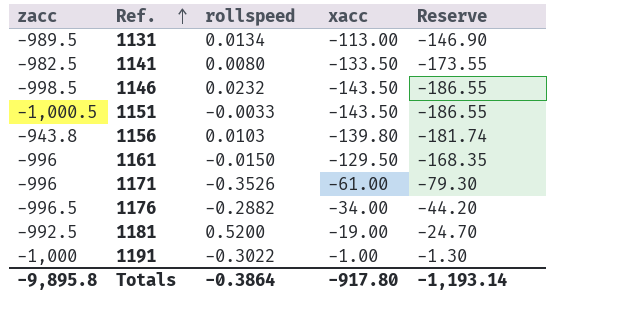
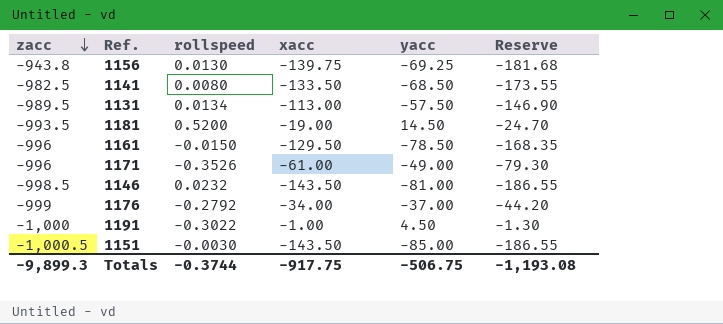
row order: Ref. ascending -> zacc descending
column yacc | position: none -> 5
1156 | rollspeed: 0.0103 -> 0.0130
1156 | xacc: -139.80 -> -139.75
1156 | Reserve: -181.74 -> -181.68
1181 | zacc: -992.5 -> -993.5
1176 | zacc: -996.5 -> -999
1176 | rollspeed: -0.2882 -> -0.2792
1151 | rollspeed: -0.0033 -> -0.0030
Totals | zacc: -9,895.8 -> -9,899.3
Totals | rollspeed: -0.3864 -> -0.3744
Totals | xacc: -917.80 -> -917.75
Totals | Reserve: -1,193.14 -> -1,193.08

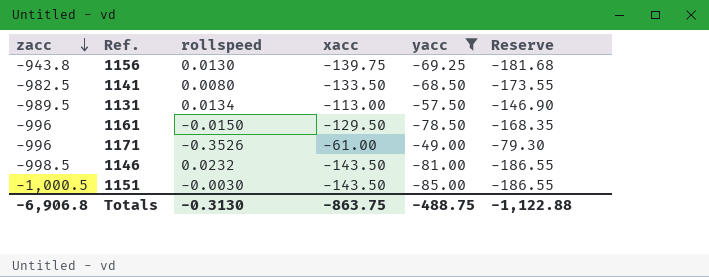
filter: none -> yacc <= -49.00
Totals | zacc: -9,899.3 -> -6,906.8
Totals | rollspeed: -0.3744 -> -0.3130
Totals | xacc: -917.75 -> -863.75
Totals | yacc: -506.75 -> -488.75
Totals | Reserve: -1,193.08 -> -1,122.88

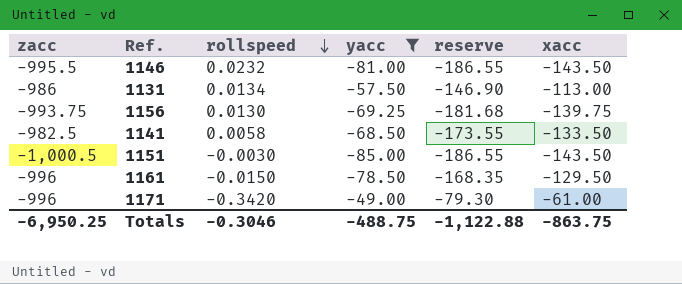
row order: zacc descending -> rollspeed descending
column name: Reserve -> reserve
column xacc | position: 4 -> 6
1146 | zacc: -998.5 -> -995.5
1131 | zacc: -989.5 -> -986
1156 | zacc: -943.8 -> -993.75
1141 | rollspeed: 0.0080 -> 0.0058
1171 | rollspeed: -0.3526 -> -0.3420
Totals | zacc: -6,906.8 -> -6,950.25
Totals | rollspeed: -0.3130 -> -0.3046

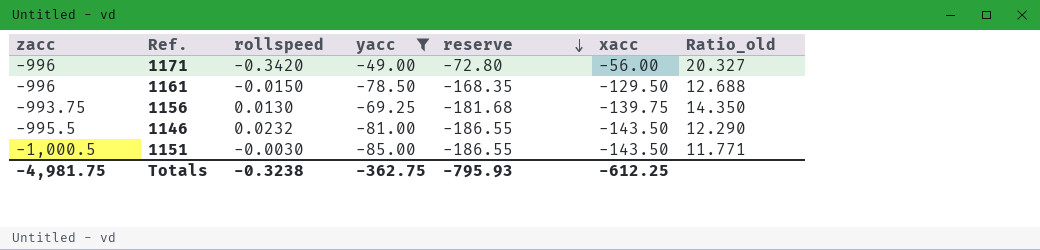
row order: rollspeed descending -> reserve descending
column Ratio_old | formula: none -> [zacc] / [yacc]
row 1131: -986 | 0.0134 | -57.50 | -146.90 | -113.00 -> none
row 1141: -982.5 | 0.0058 | -68.50 | -173.55 | -133.50 -> none
1171 | reserve: -79.30 -> -72.80
1171 | xacc: -61.00 -> -56.00
Totals | zacc: -6,950.25 -> -4,981.75
Totals | rollspeed: -0.3046 -> -0.3238
Totals | yacc: -488.75 -> -362.75
Totals | reserve: -1,122.88 -> -795.93
Totals | xacc: -863.75 -> -612.25

